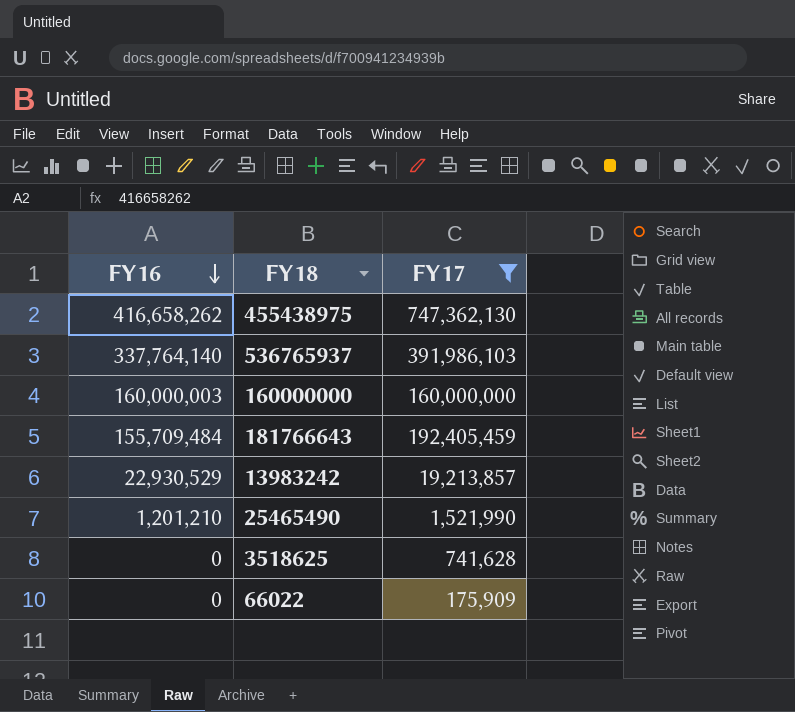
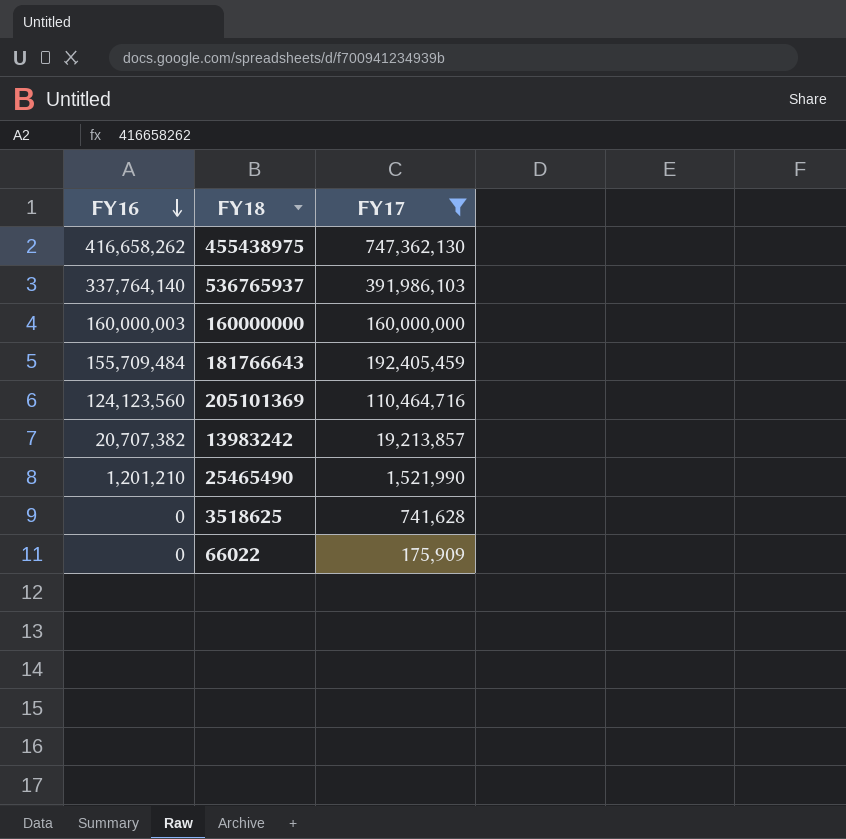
row 205101369: none -> 124,123,560 | 110,464,716
13983242 | FY16: 22,930,529 -> 20,707,382

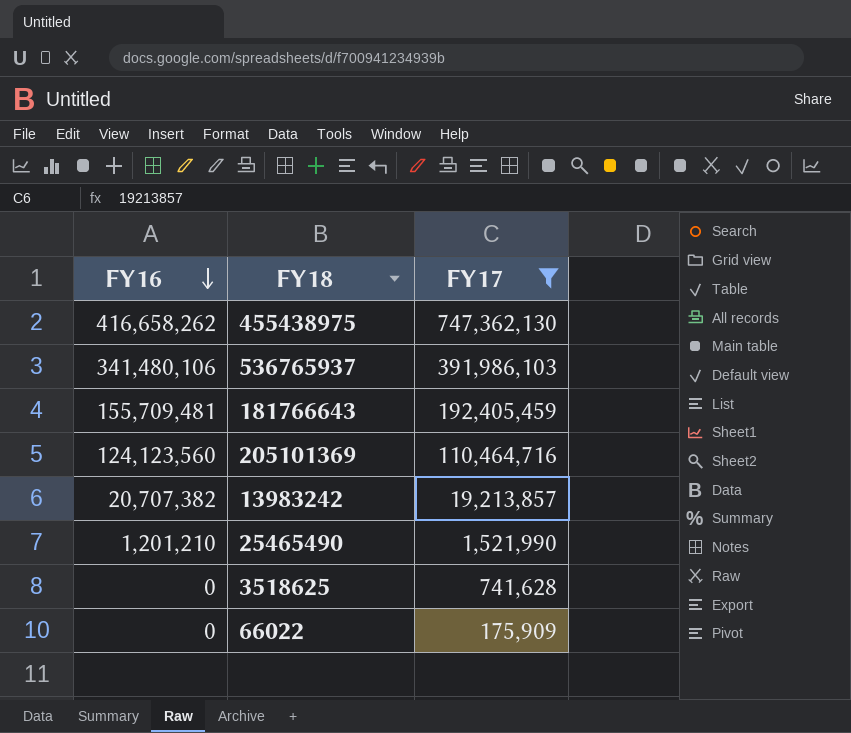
row 160000000: 160,000,003 | 160,000,000 -> none
536765937 | FY16: 337,764,140 -> 341,480,106
181766643 | FY16: 155,709,484 -> 155,709,481

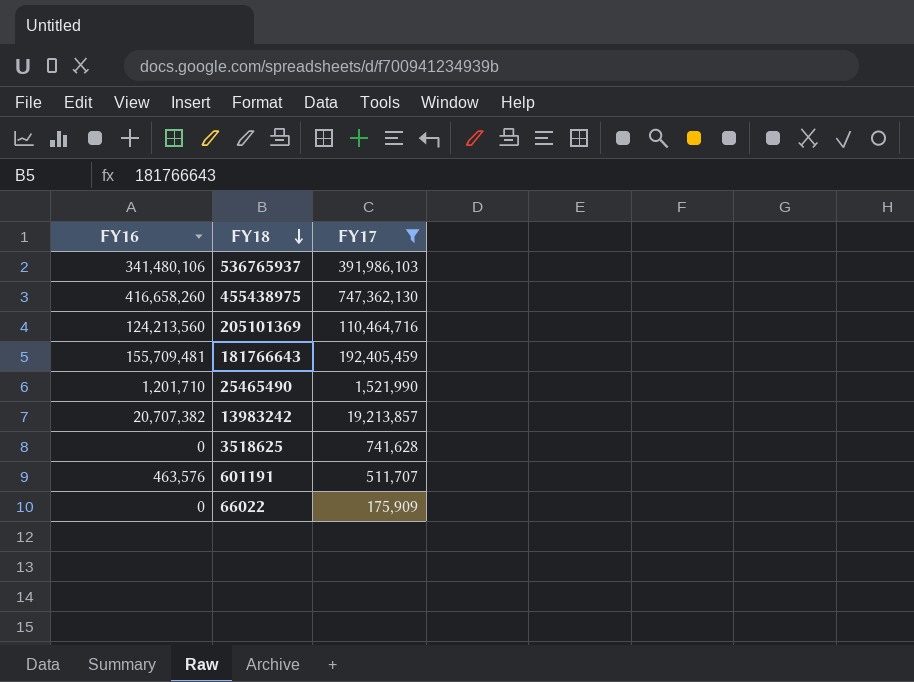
row order: FY16 descending -> FY18 descending
455438975 | FY16: 416,658,262 -> 416,658,260
205101369 | FY16: 124,123,560 -> 124,213,560
25465490 | FY16: 1,201,210 -> 1,201,710
row 601191: none -> 463,576 | 511,707

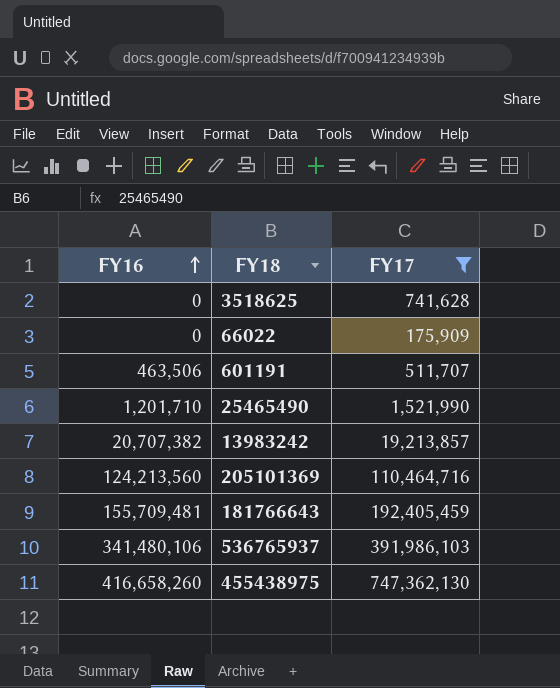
row order: FY18 descending -> FY16 ascending
601191 | FY16: 463,576 -> 463,506

